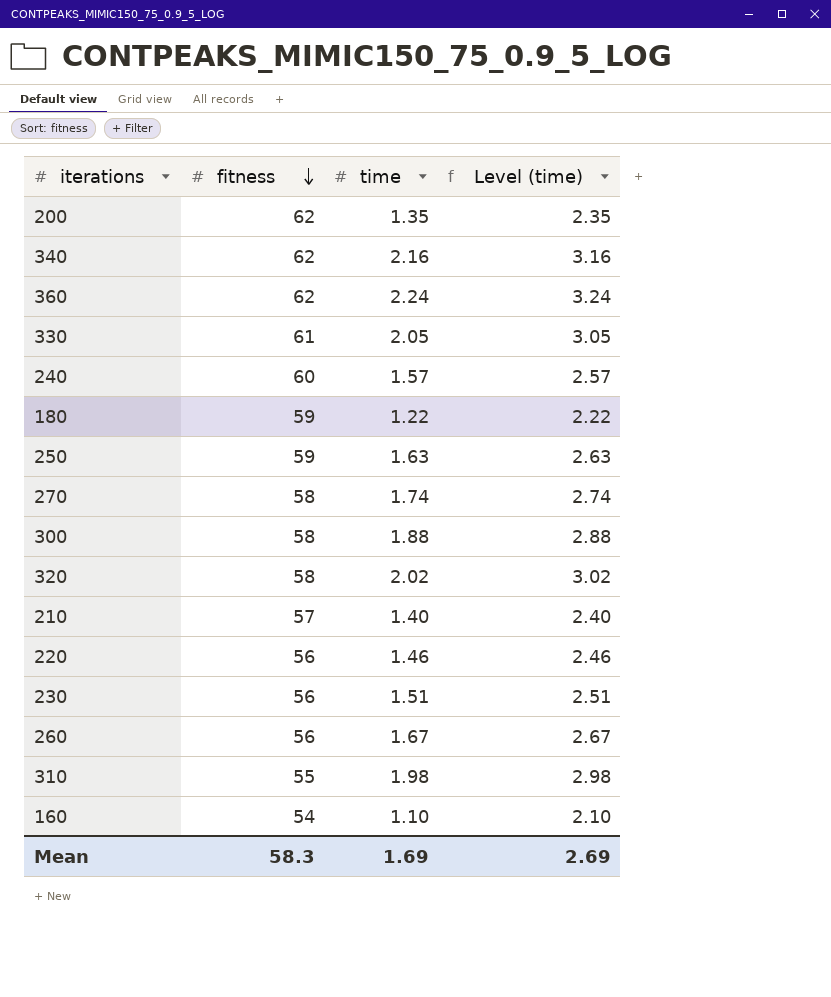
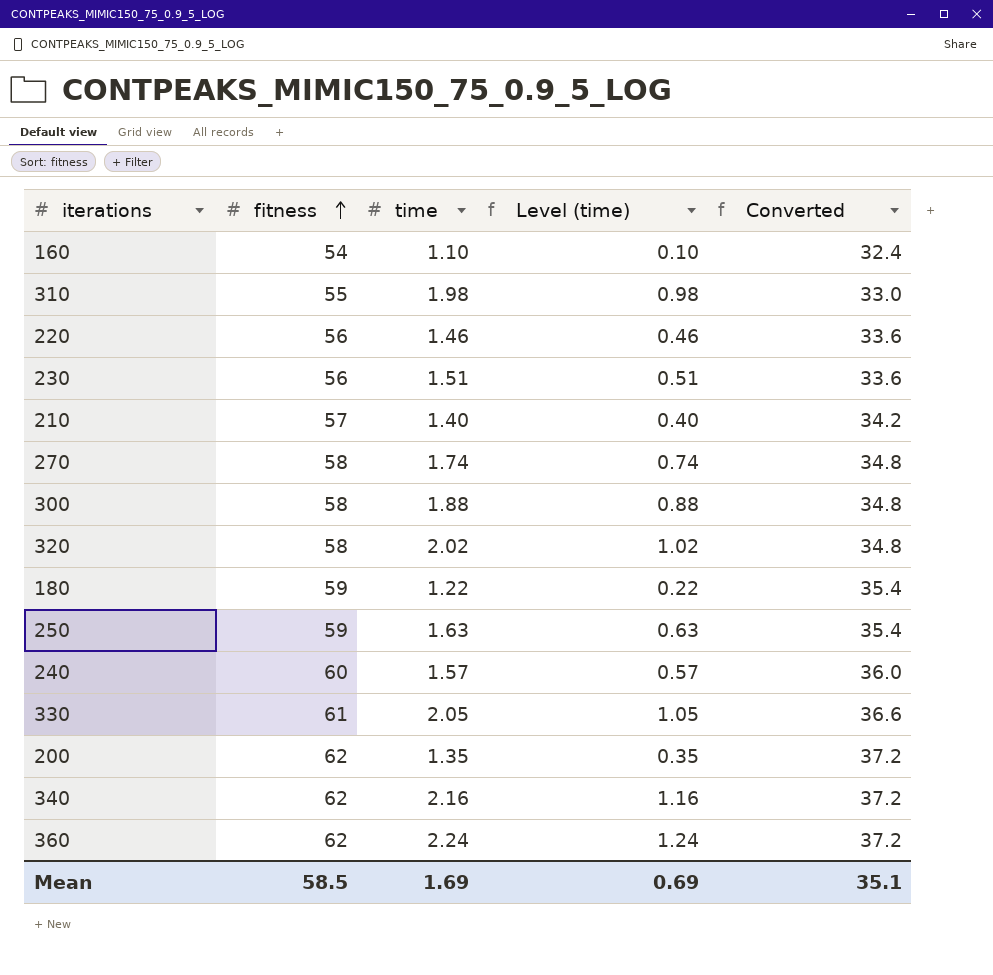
row order: fitness descending -> fitness ascending
column Level (time) | formula: [time] + 1 -> [time] - 1
column Converted | formula: none -> [fitness] * 0.6
row 260: 56 | 1.67 | 2.67 -> none
Mean | fitness: 58.3 -> 58.5
Mean | Level (time): 2.69 -> 0.69

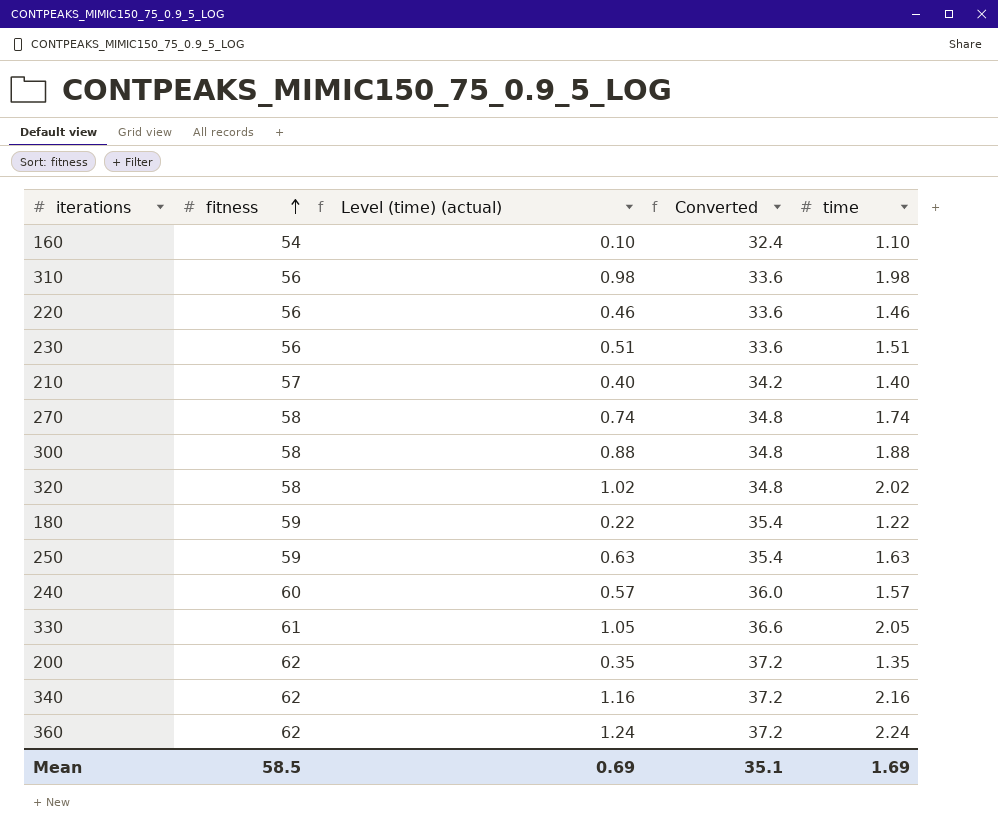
column name: Level (time) -> Level (time) (actual)
column time | position: 3 -> 5
310 | fitness: 55 -> 56
310 | Converted: 33.0 -> 33.6

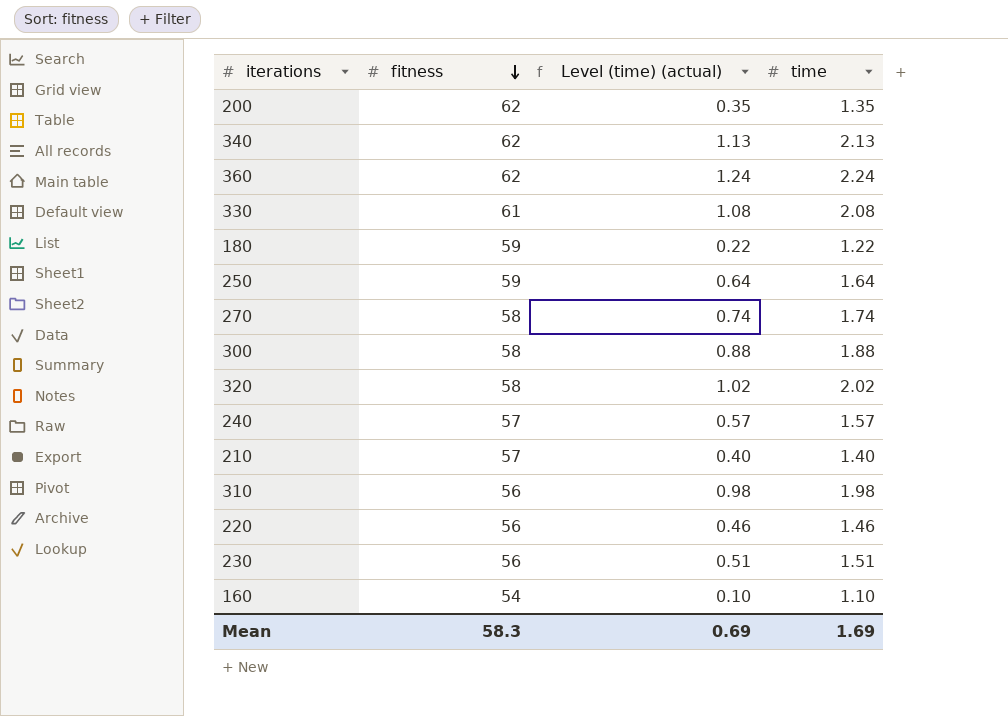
row order: fitness ascending -> fitness descending
column Converted | formula: [fitness] * 0.6 -> none
340 | Level (time) (actual): 1.16 -> 1.13
340 | time: 2.16 -> 2.13
330 | Level (time) (actual): 1.05 -> 1.08
330 | time: 2.05 -> 2.08
250 | Level (time) (actual): 0.63 -> 0.64
250 | time: 1.63 -> 1.64
240 | fitness: 60 -> 57
Mean | fitness: 58.5 -> 58.3

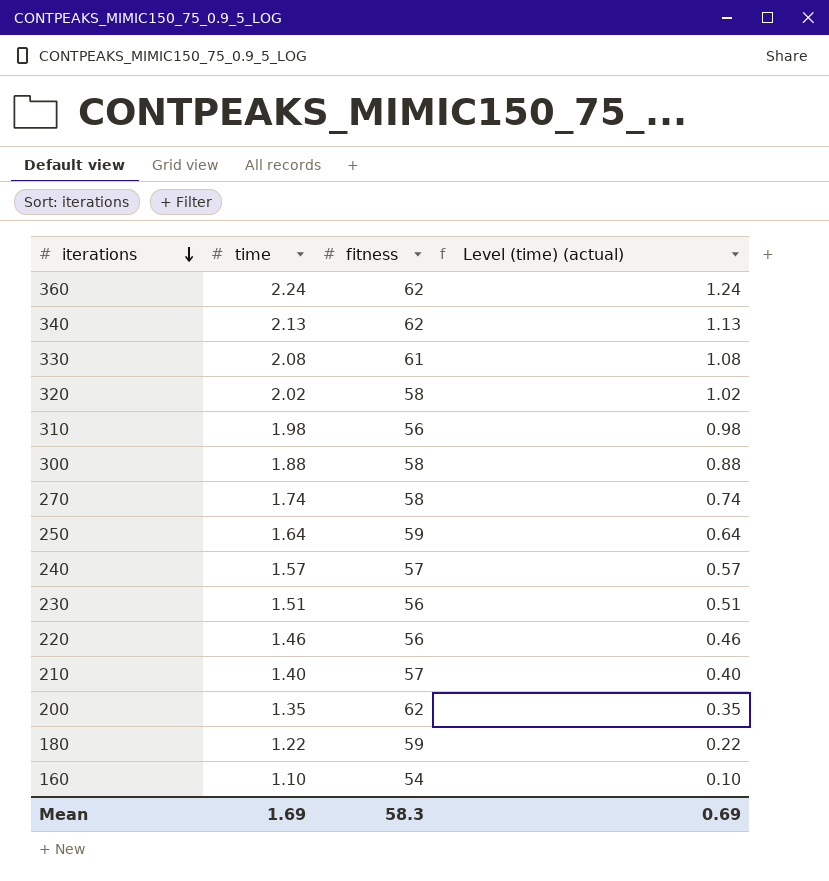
row order: fitness descending -> iterations descending
column time | position: 4 -> 2

